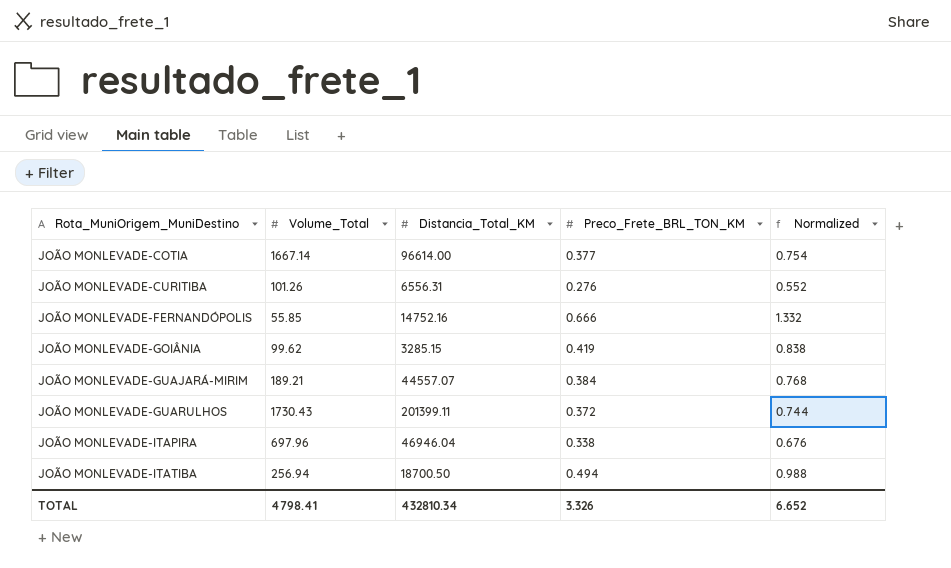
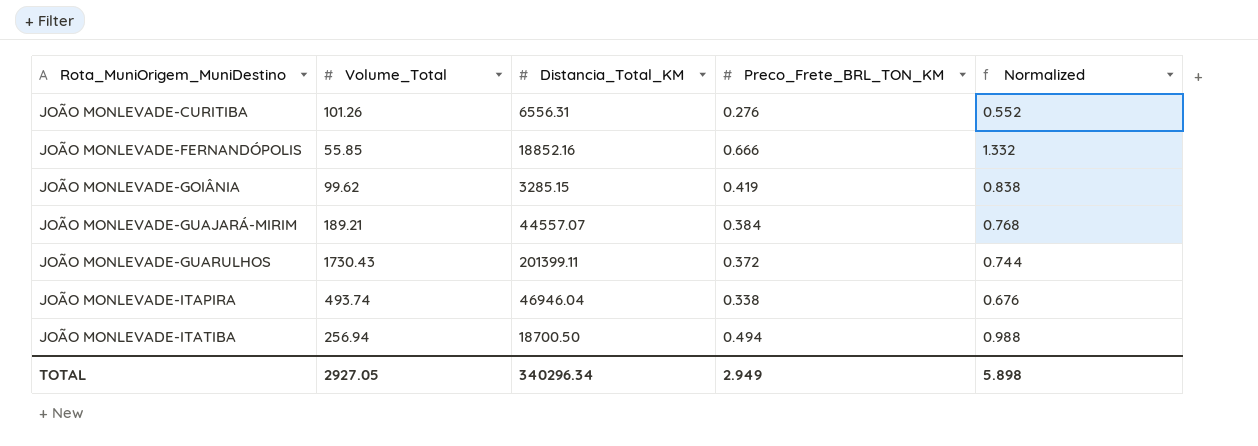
row JOÃO MONLEVADE-COTIA: 1667.14 | 96614.00 | 0.377 | 0.754 -> none
JOÃO MONLEVADE-FERNANDÓPOLIS | Distancia_Total_KM: 14752.16 -> 18852.16
JOÃO MONLEVADE-ITAPIRA | Volume_Total: 697.96 -> 493.74
TOTAL | Volume_Total: 4798.41 -> 2927.05
TOTAL | Distancia_Total_KM: 432810.34 -> 340296.34
TOTAL | Preco_Frete_BRL_TON_KM: 3.326 -> 2.949
TOTAL | Normalized: 6.652 -> 5.898

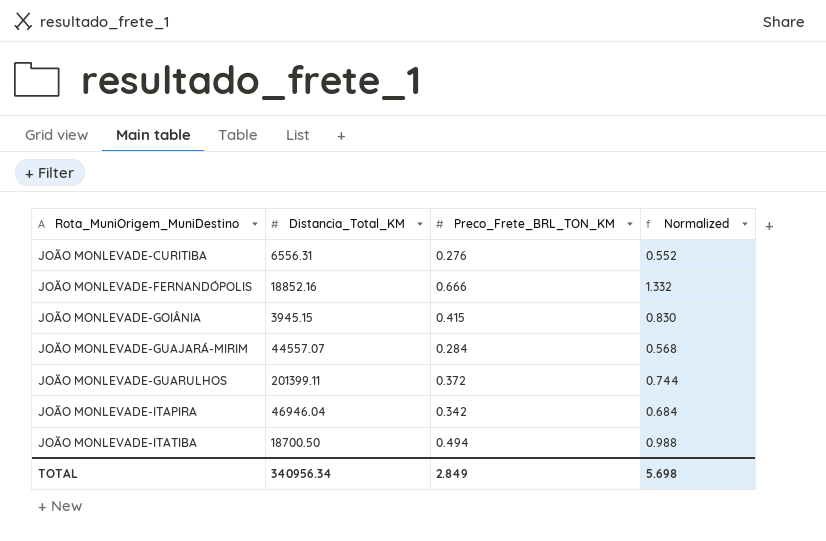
column Volume_Total | position: 2 -> none
JOÃO MONLEVADE-GOIÂNIA | Distancia_Total_KM: 3285.15 -> 3945.15
JOÃO MONLEVADE-GOIÂNIA | Preco_Frete_BRL_TON_KM: 0.419 -> 0.415
JOÃO MONLEVADE-GOIÂNIA | Normalized: 0.838 -> 0.830
JOÃO MONLEVADE-GUAJARÁ-MIRIM | Preco_Frete_BRL_TON_KM: 0.384 -> 0.284
JOÃO MONLEVADE-GUAJARÁ-MIRIM | Normalized: 0.768 -> 0.568
JOÃO MONLEVADE-ITAPIRA | Preco_Frete_BRL_TON_KM: 0.338 -> 0.342
JOÃO MONLEVADE-ITAPIRA | Normalized: 0.676 -> 0.684
TOTAL | Distancia_Total_KM: 340296.34 -> 340956.34
TOTAL | Preco_Frete_BRL_TON_KM: 2.949 -> 2.849
TOTAL | Normalized: 5.898 -> 5.698

